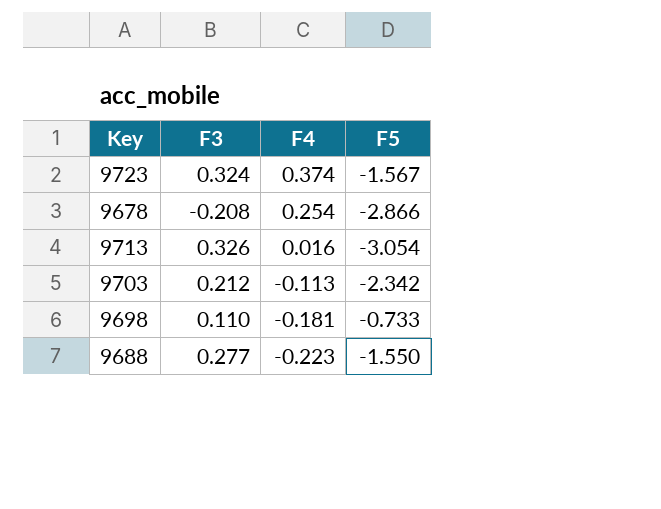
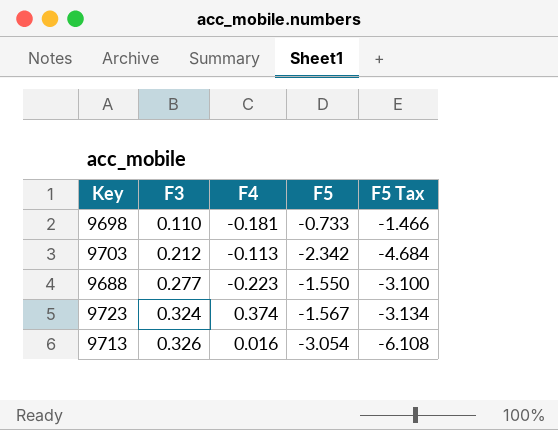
row order: F4 descending -> F3 ascending
column F5 Tax | formula: none -> [F5] * 2
row 9678: -0.208 | 0.254 | -2.866 -> none

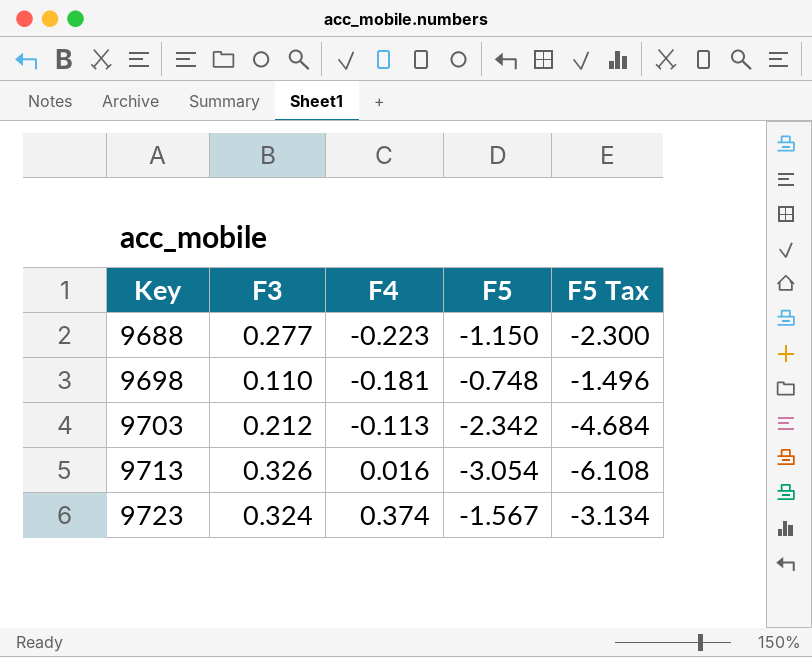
row order: F3 ascending -> Key ascending
9688 | F5: -1.550 -> -1.150
9688 | F5 Tax: -3.100 -> -2.300
9698 | F5: -0.733 -> -0.748
9698 | F5 Tax: -1.466 -> -1.496

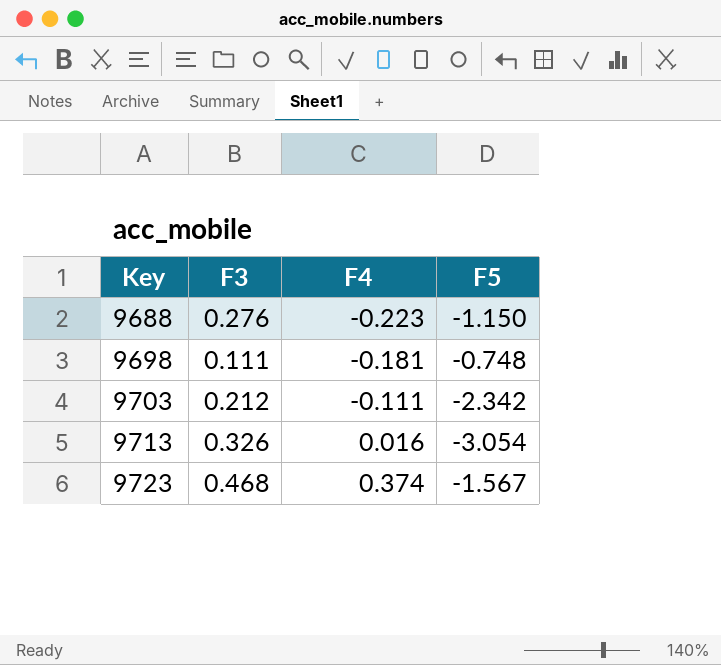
column F5 Tax | formula: [F5] * 2 -> none
9688 | F3: 0.277 -> 0.276
9698 | F3: 0.110 -> 0.111
9703 | F4: -0.113 -> -0.111
9723 | F3: 0.324 -> 0.468

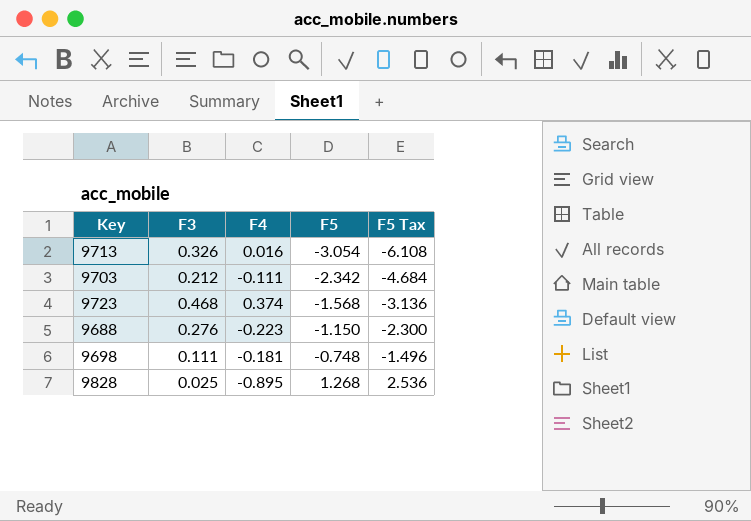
row order: Key ascending -> F5 ascending
column F5 Tax | formula: none -> [F5] * 2
9723 | F5: -1.567 -> -1.568
row 9828: none -> 0.025 | -0.895 | 1.268 | 2.536

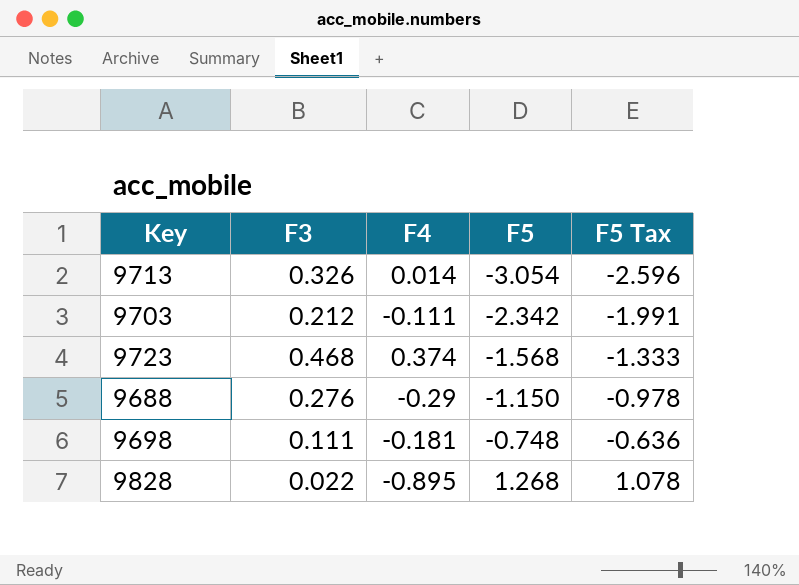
column F5 Tax | formula: [F5] * 2 -> [F5] * 0.85
9713 | F4: 0.016 -> 0.014
9688 | F4: -0.223 -> -0.29
9828 | F3: 0.025 -> 0.022

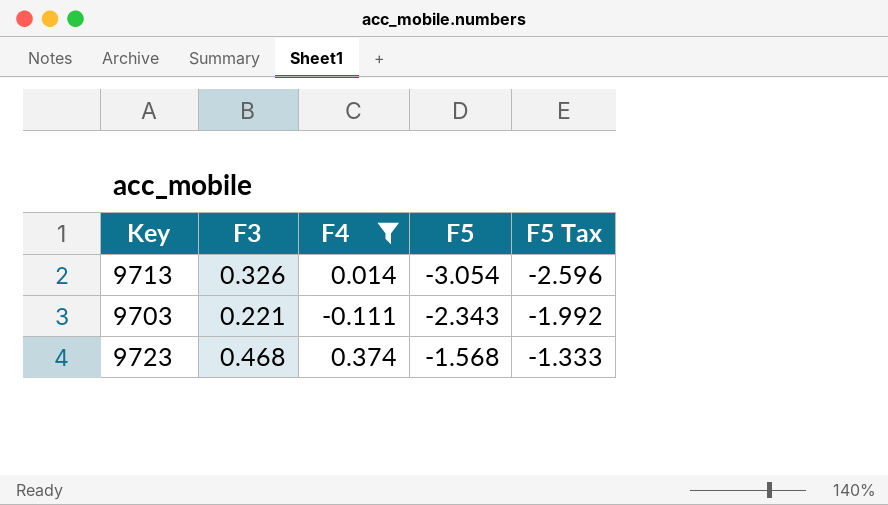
filter: none -> F4 >= -0.111
9703 | F3: 0.212 -> 0.221
9703 | F5: -2.342 -> -2.343
9703 | F5 Tax: -1.991 -> -1.992

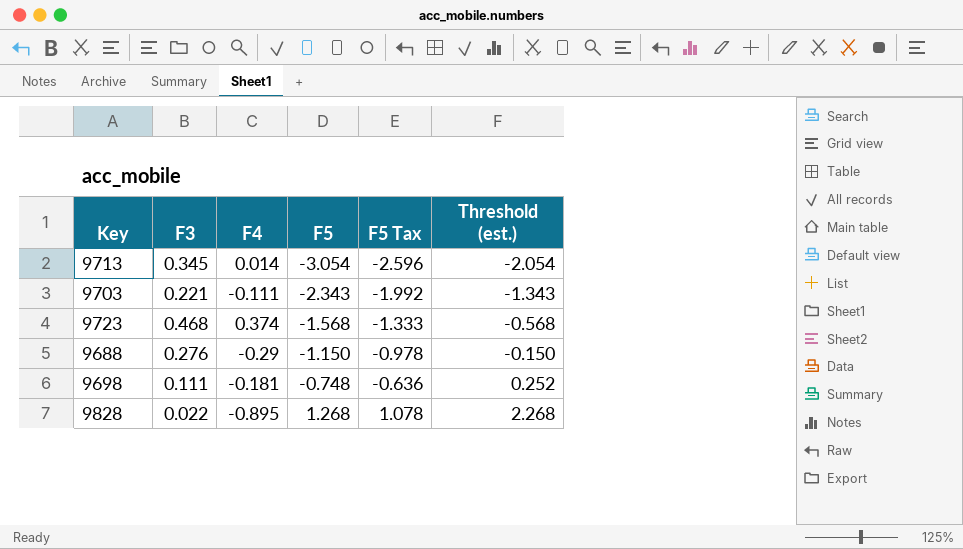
filter: F4 >= -0.111 -> none
column Threshold (est.) | formula: none -> [F5] + 1
9713 | F3: 0.326 -> 0.345

